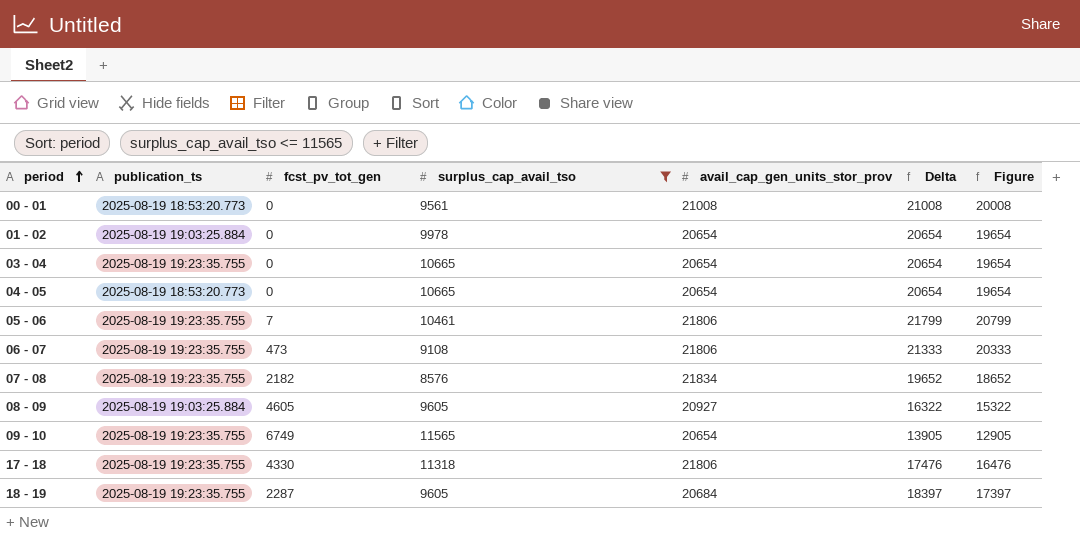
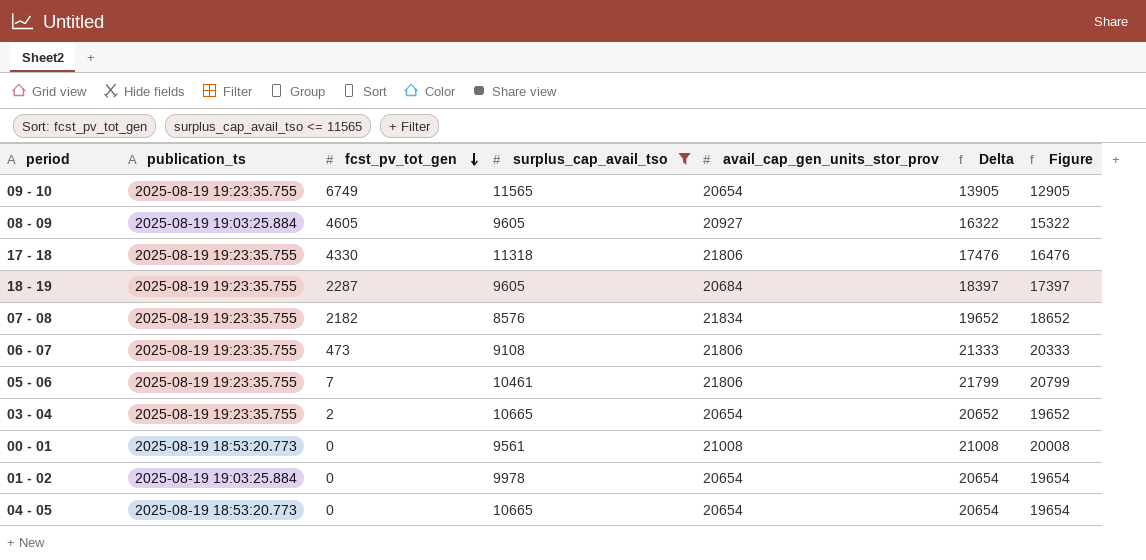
row order: period ascending -> fcst_pv_tot_gen descending
03 - 04 | fcst_pv_tot_gen: 0 -> 2
03 - 04 | Delta: 20654 -> 20652
03 - 04 | Figure: 19654 -> 19652

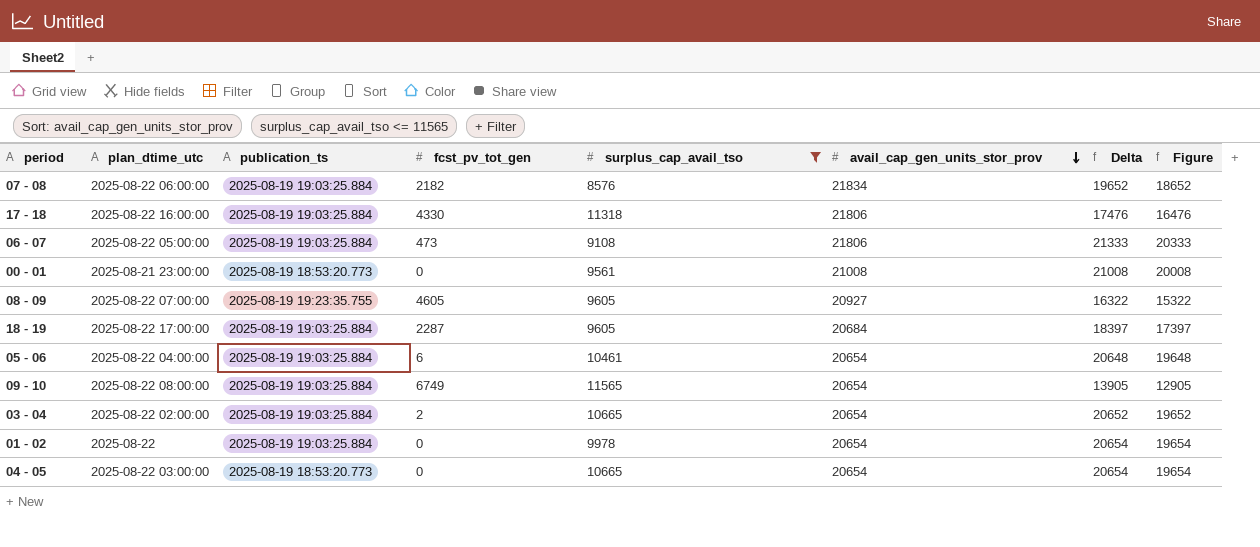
row order: fcst_pv_tot_gen descending -> avail_cap_gen_units_stor_prov descending
column plan_dtime_utc | position: none -> 2
07 - 08 | publication_ts: 2025-08-19 19:23:35.755 -> 2025-08-19 19:03:25.884
17 - 18 | publication_ts: 2025-08-19 19:23:35.755 -> 2025-08-19 19:03:25.884
06 - 07 | publication_ts: 2025-08-19 19:23:35.755 -> 2025-08-19 19:03:25.884
08 - 09 | publication_ts: 2025-08-19 19:03:25.884 -> 2025-08-19 19:23:35.755
18 - 19 | publication_ts: 2025-08-19 19:23:35.755 -> 2025-08-19 19:03:25.884
05 - 06 | publication_ts: 2025-08-19 19:23:35.755 -> 2025-08-19 19:03:25.884
05 - 06 | fcst_pv_tot_gen: 7 -> 6
05 - 06 | avail_cap_gen_units_stor_prov: 21806 -> 20654
05 - 06 | Delta: 21799 -> 20648
05 - 06 | Figure: 20799 -> 19648
09 - 10 | publication_ts: 2025-08-19 19:23:35.755 -> 2025-08-19 19:03:25.884
03 - 04 | publication_ts: 2025-08-19 19:23:35.755 -> 2025-08-19 19:03:25.884

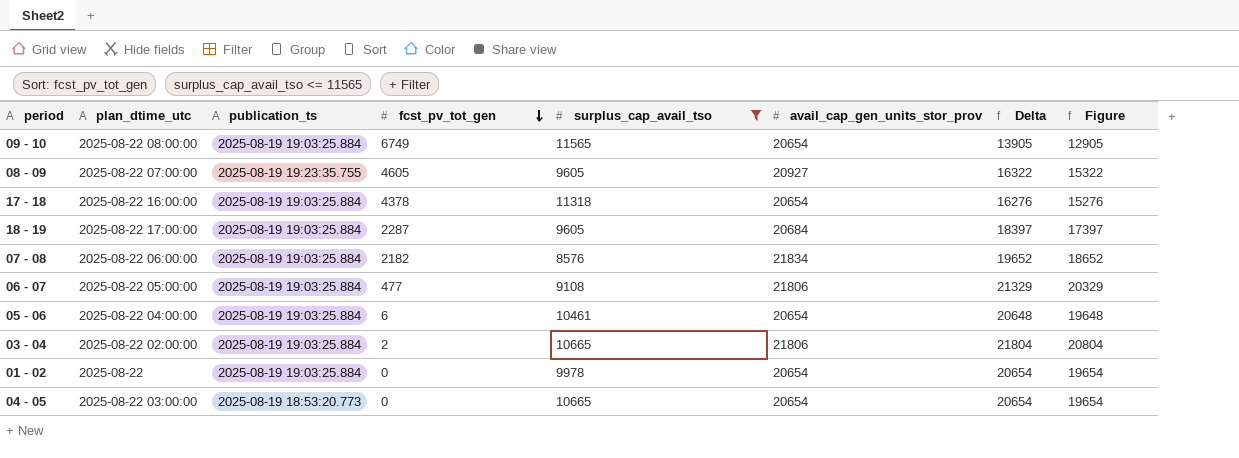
row order: avail_cap_gen_units_stor_prov descending -> fcst_pv_tot_gen descending
row 00 - 01: 2025-08-21 23:00:00 | 2025-08-19 18:53:20.773 | 0 | 9561 | 21008 | 21008 | 20008 -> none
17 - 18 | fcst_pv_tot_gen: 4330 -> 4378
17 - 18 | avail_cap_gen_units_stor_prov: 21806 -> 20654
17 - 18 | Delta: 17476 -> 16276
17 - 18 | Figure: 16476 -> 15276
06 - 07 | fcst_pv_tot_gen: 473 -> 477
06 - 07 | Delta: 21333 -> 21329
06 - 07 | Figure: 20333 -> 20329
03 - 04 | avail_cap_gen_units_stor_prov: 20654 -> 21806
03 - 04 | Delta: 20652 -> 21804
03 - 04 | Figure: 19652 -> 20804

